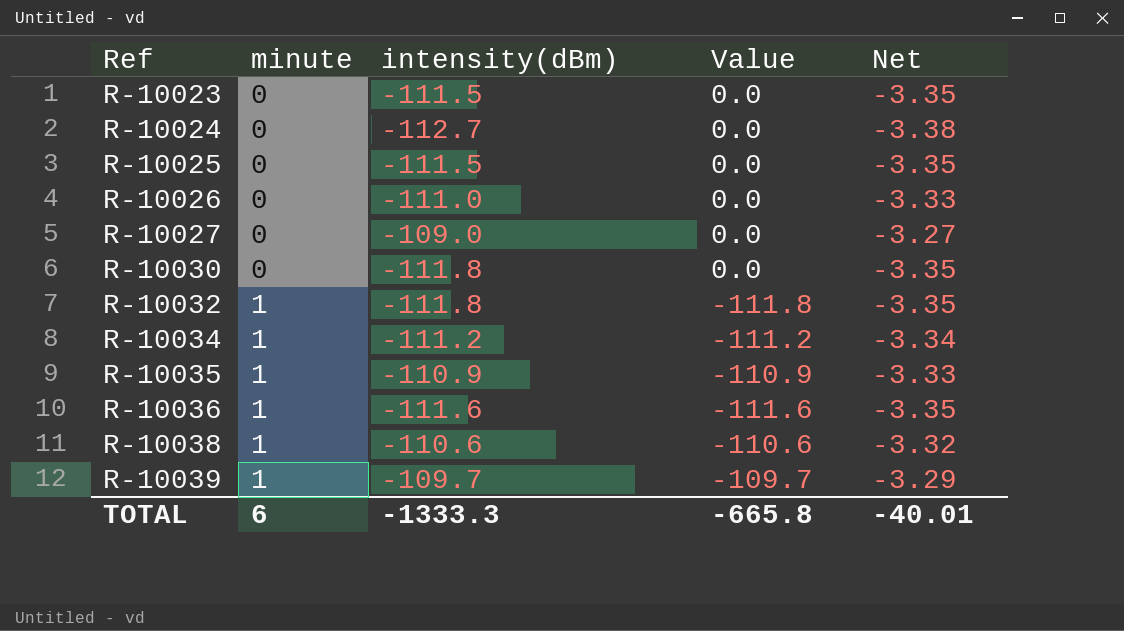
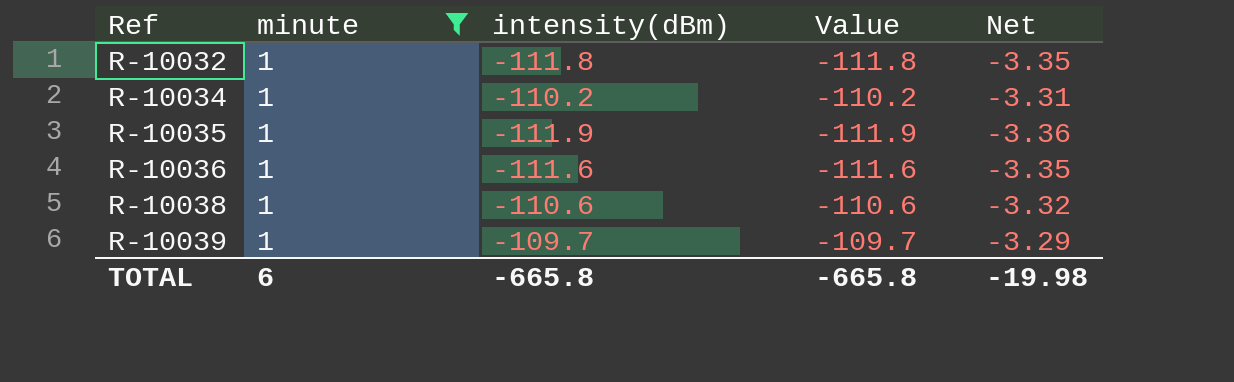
filter: none -> minute = 1
R-10034 | intensity(dBm): -111.2 -> -110.2
R-10034 | Value: -111.2 -> -110.2
R-10034 | Net: -3.34 -> -3.31
R-10035 | intensity(dBm): -110.9 -> -111.9
R-10035 | Value: -110.9 -> -111.9
R-10035 | Net: -3.33 -> -3.36
TOTAL | intensity(dBm): -1333.3 -> -665.8
TOTAL | Net: -40.01 -> -19.98

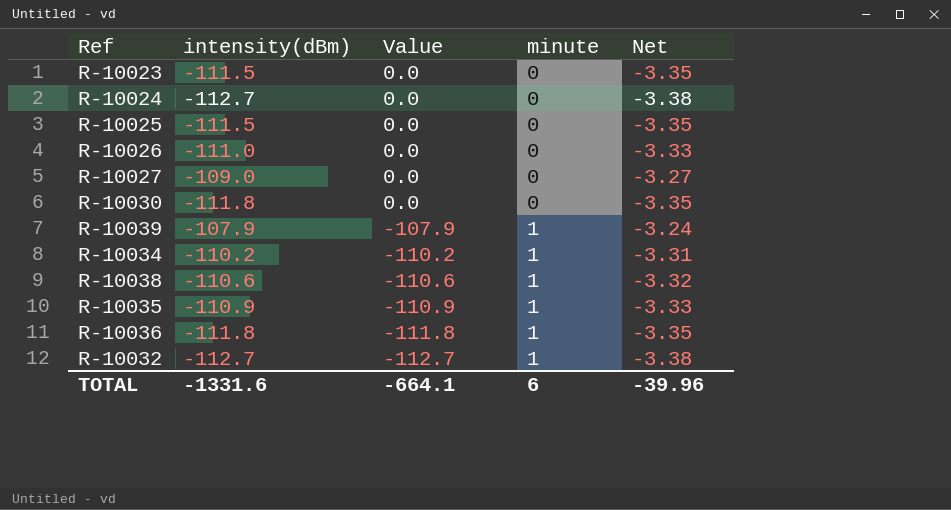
filter: minute = 1 -> none
row order: Ref ascending -> Value descending
column minute | position: 2 -> 4
R-10039 | intensity(dBm): -109.7 -> -107.9
R-10039 | Value: -109.7 -> -107.9
R-10039 | Net: -3.29 -> -3.24
R-10035 | intensity(dBm): -111.9 -> -110.9
R-10035 | Value: -111.9 -> -110.9
R-10035 | Net: -3.36 -> -3.33
R-10036 | intensity(dBm): -111.6 -> -111.8
R-10036 | Value: -111.6 -> -111.8
R-10032 | intensity(dBm): -111.8 -> -112.7
R-10032 | Value: -111.8 -> -112.7
R-10032 | Net: -3.35 -> -3.38
TOTAL | intensity(dBm): -665.8 -> -1331.6
TOTAL | Value: -665.8 -> -664.1
TOTAL | Net: -19.98 -> -39.96

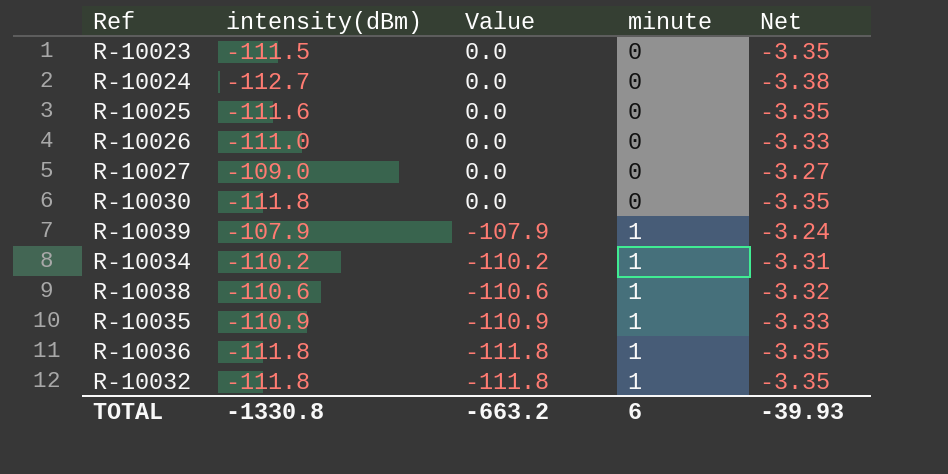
R-10025 | intensity(dBm): -111.5 -> -111.6
R-10032 | intensity(dBm): -112.7 -> -111.8
R-10032 | Value: -112.7 -> -111.8
R-10032 | Net: -3.38 -> -3.35
TOTAL | intensity(dBm): -1331.6 -> -1330.8
TOTAL | Value: -664.1 -> -663.2
TOTAL | Net: -39.96 -> -39.93

